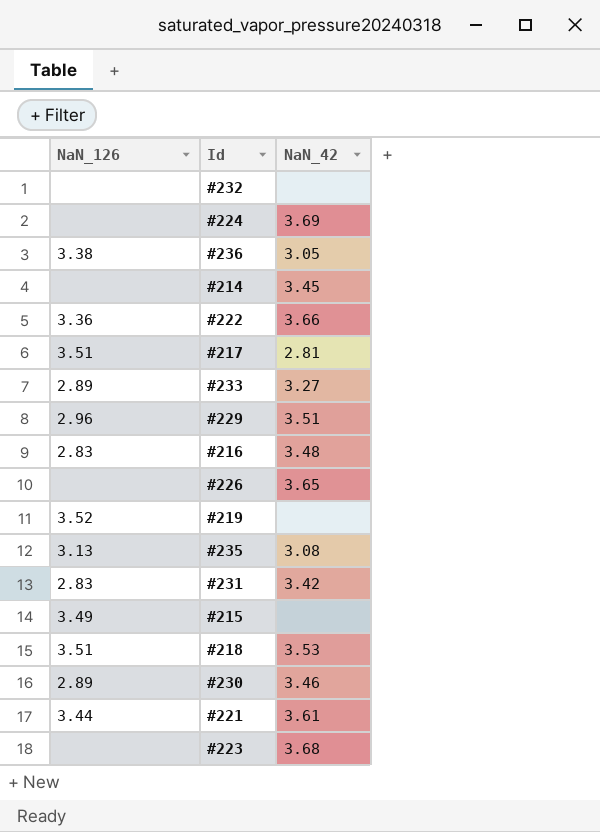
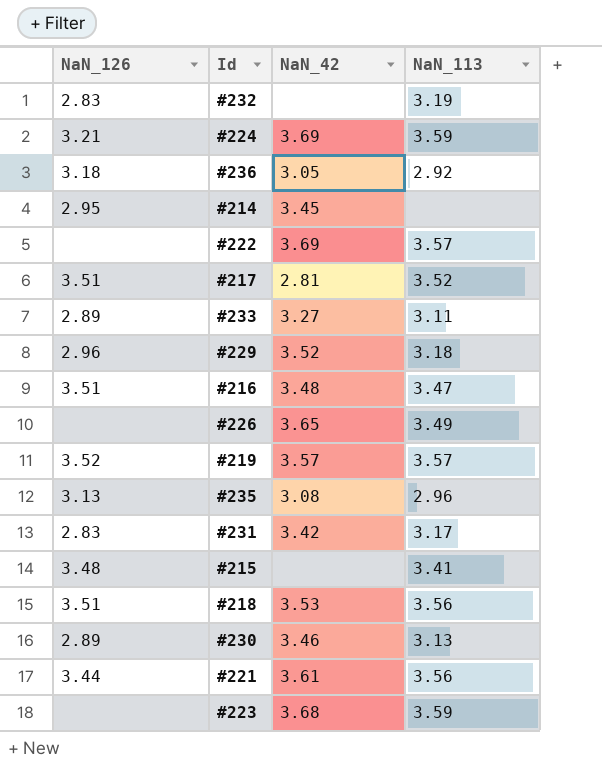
column NaN_113 | position: none -> 4
#232 | NaN_126: none -> 2.83
#224 | NaN_126: none -> 3.21
#236 | NaN_126: 3.38 -> 3.18
#214 | NaN_126: none -> 2.95
#222 | NaN_126: 3.36 -> none
#222 | NaN_42: 3.66 -> 3.69
#229 | NaN_42: 3.51 -> 3.52
#216 | NaN_126: 2.83 -> 3.51
#219 | NaN_42: none -> 3.57
#215 | NaN_126: 3.49 -> 3.48

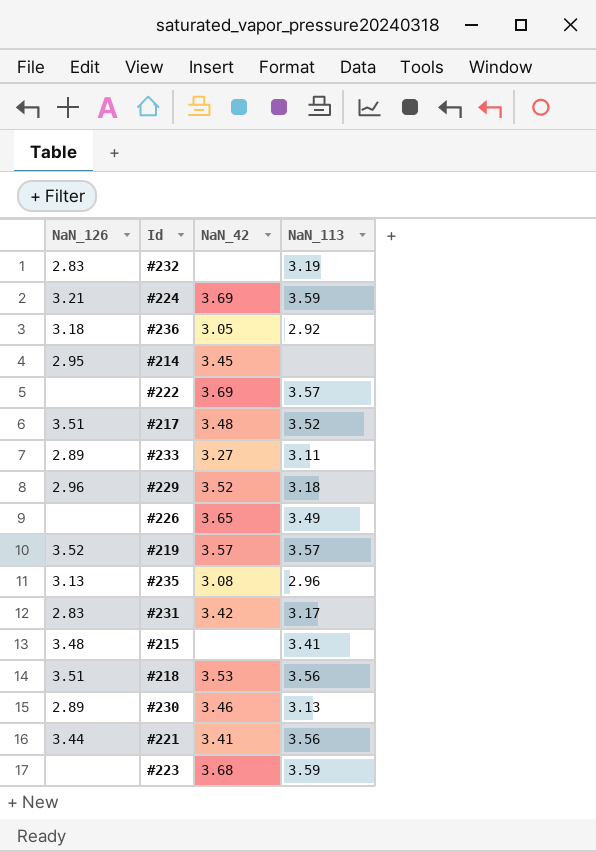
row #216: 3.51 | 3.48 | 3.47 -> none
#217 | NaN_42: 2.81 -> 3.48
#221 | NaN_42: 3.61 -> 3.41

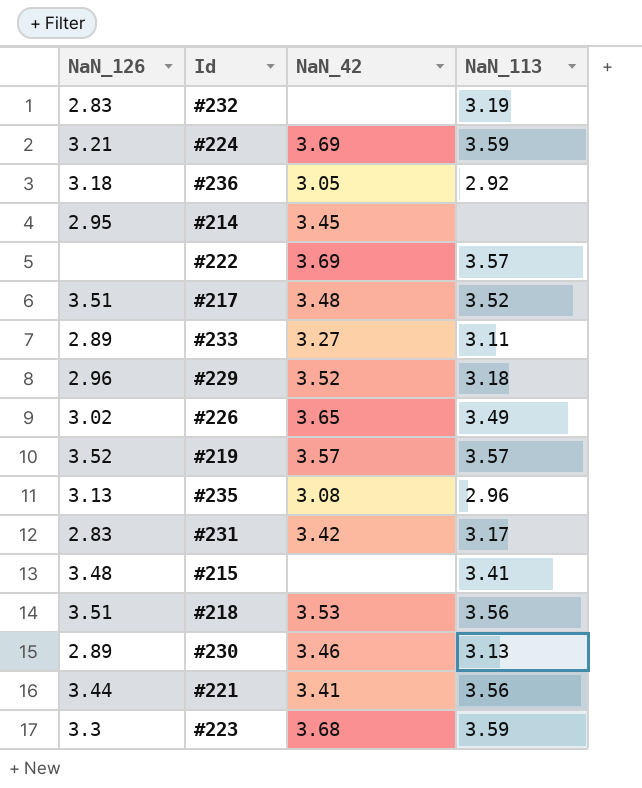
#226 | NaN_126: none -> 3.02
#223 | NaN_126: none -> 3.3

